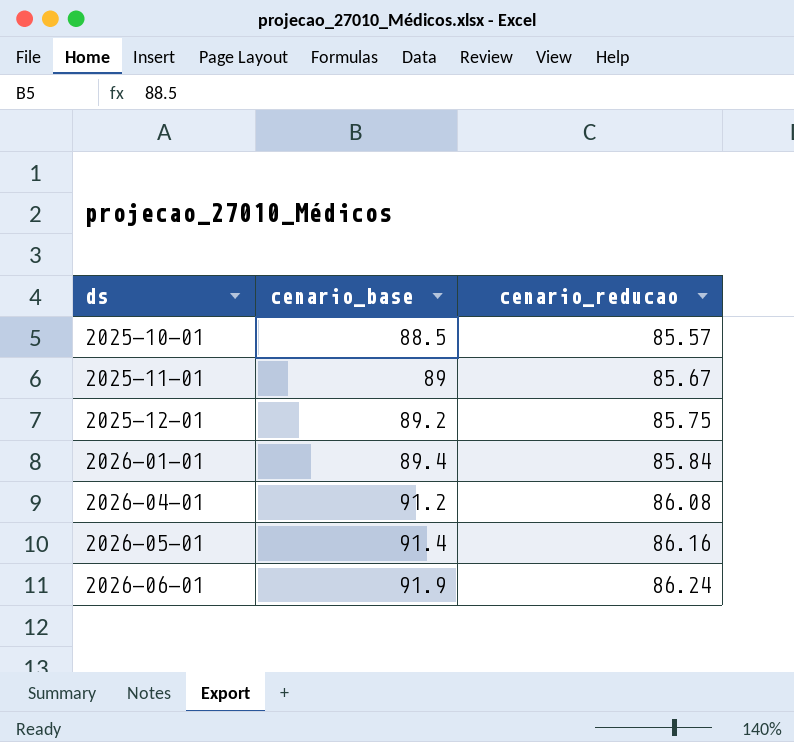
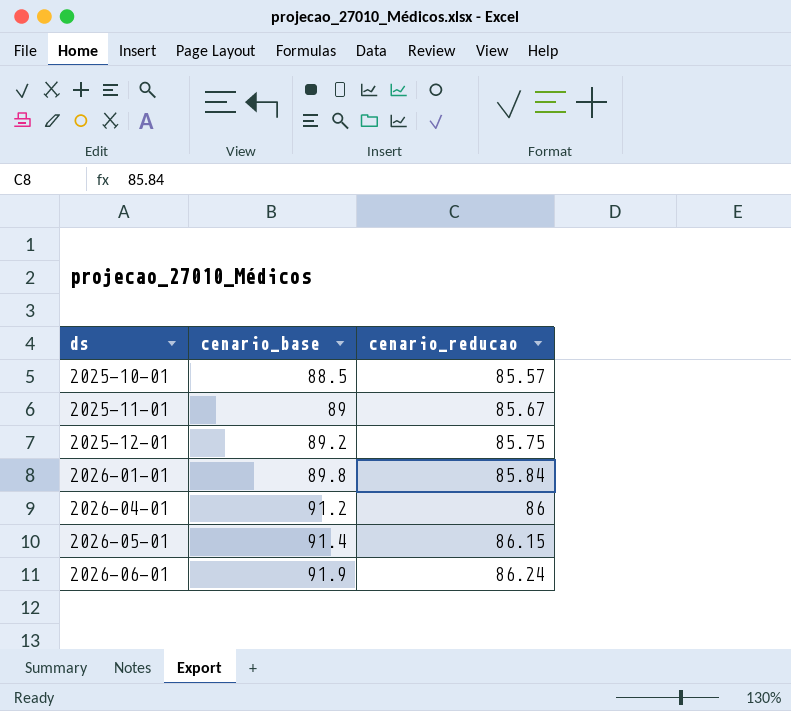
2026-01-01 | cenario_base: 89.4 -> 89.8
2026-04-01 | cenario_reducao: 86.08 -> 86
2026-05-01 | cenario_reducao: 86.16 -> 86.15

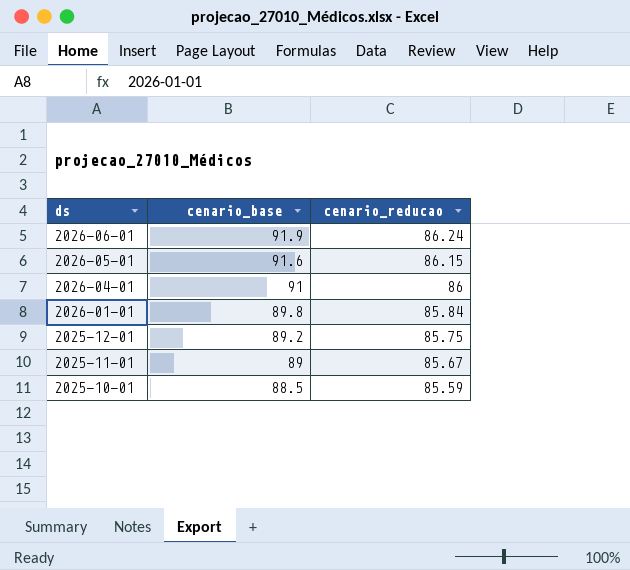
row order: ds ascending -> ds descending
2026-05-01 | cenario_base: 91.4 -> 91.6
2026-04-01 | cenario_base: 91.2 -> 91
2025-10-01 | cenario_reducao: 85.57 -> 85.59

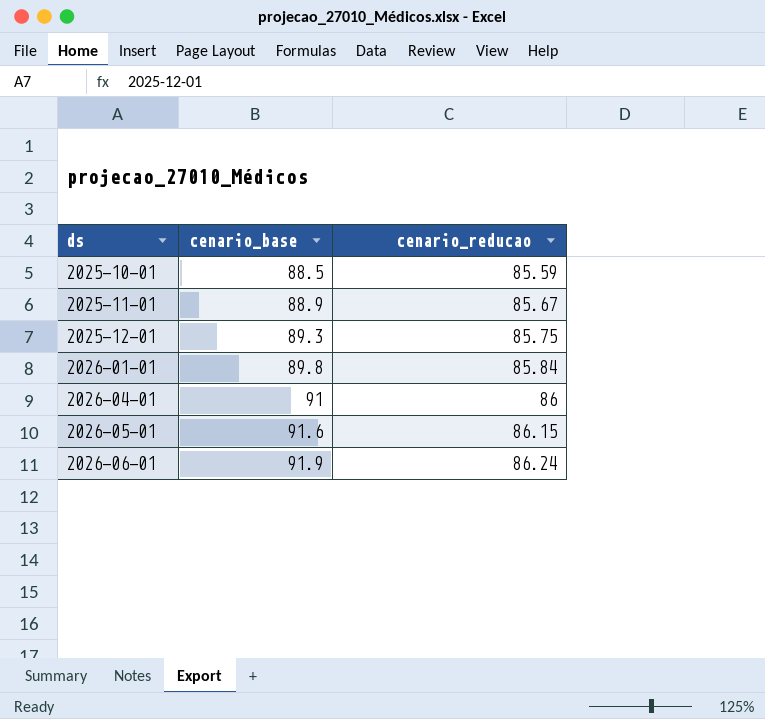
row order: ds descending -> ds ascending
2025-11-01 | cenario_base: 89 -> 88.9
2025-12-01 | cenario_base: 89.2 -> 89.3

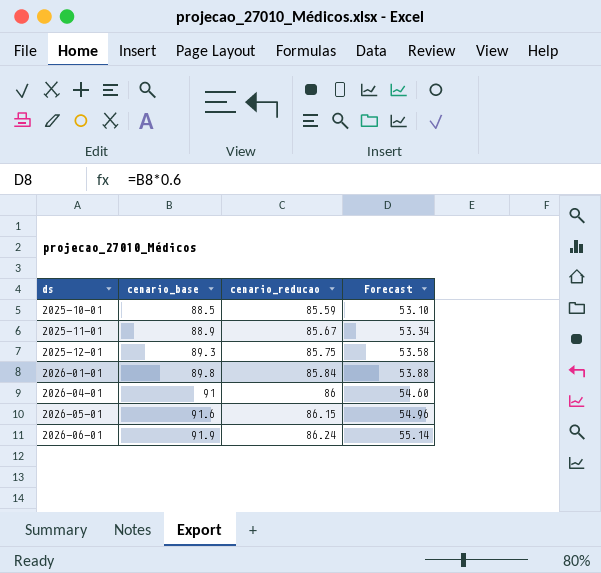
column Forecast | formula: none -> [cenario_base] * 0.6

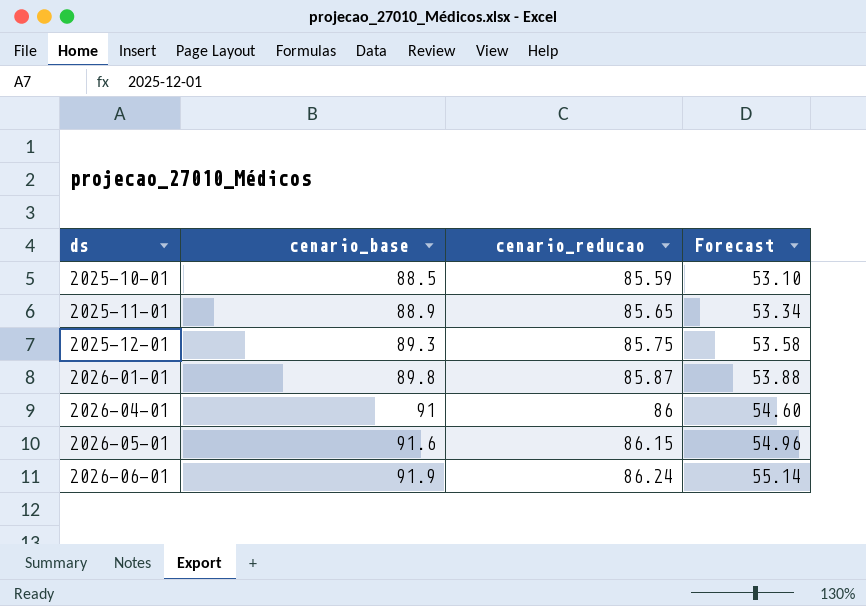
2025-11-01 | cenario_reducao: 85.67 -> 85.65
2026-01-01 | cenario_reducao: 85.84 -> 85.87

